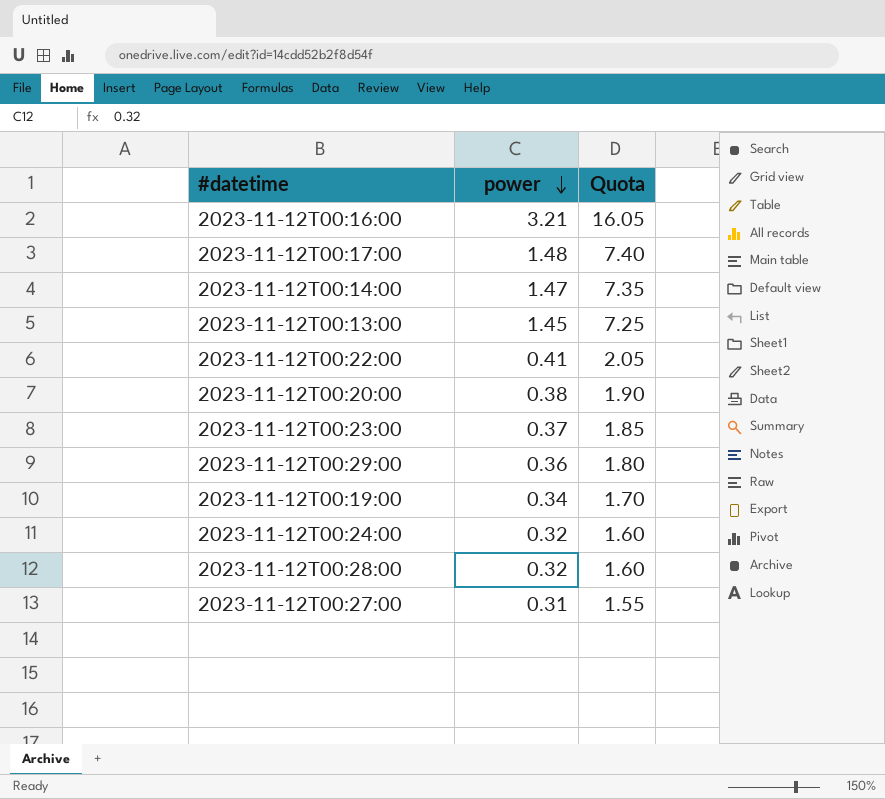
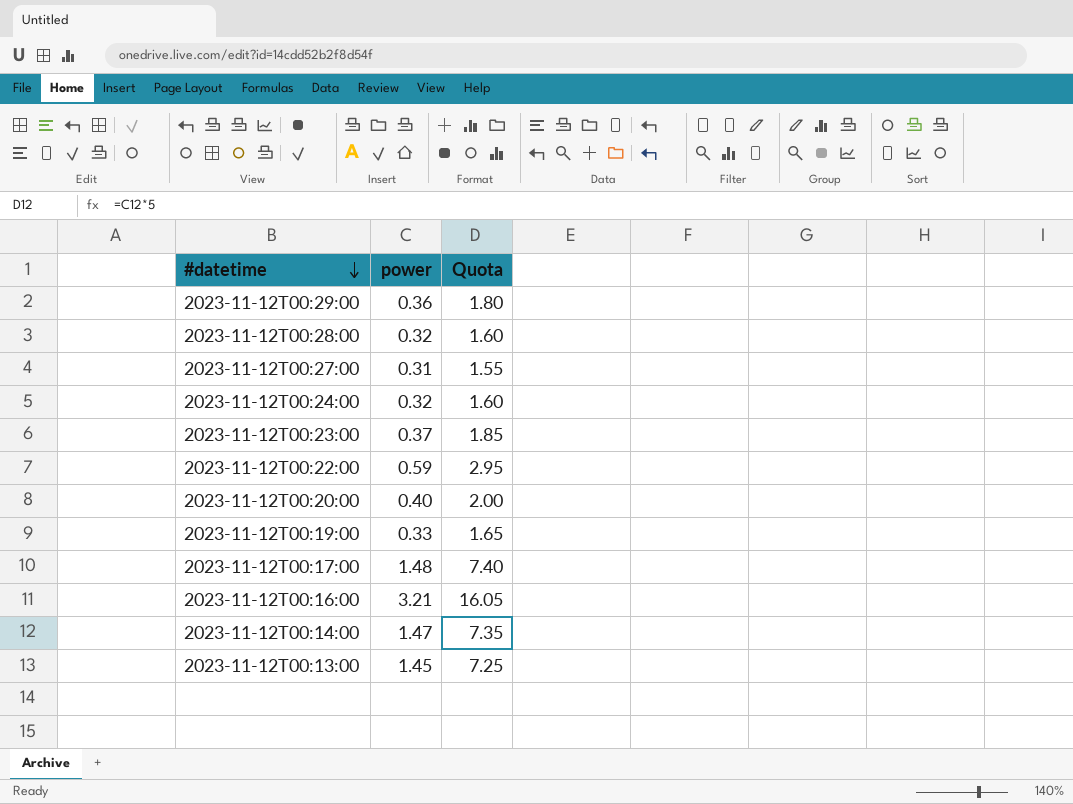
row order: power descending -> #datetime descending
2023-11-12T00:22:00 | power: 0.41 -> 0.59
2023-11-12T00:22:00 | Quota: 2.05 -> 2.95
2023-11-12T00:20:00 | power: 0.38 -> 0.40
2023-11-12T00:20:00 | Quota: 1.90 -> 2.00
2023-11-12T00:19:00 | power: 0.34 -> 0.33
2023-11-12T00:19:00 | Quota: 1.70 -> 1.65

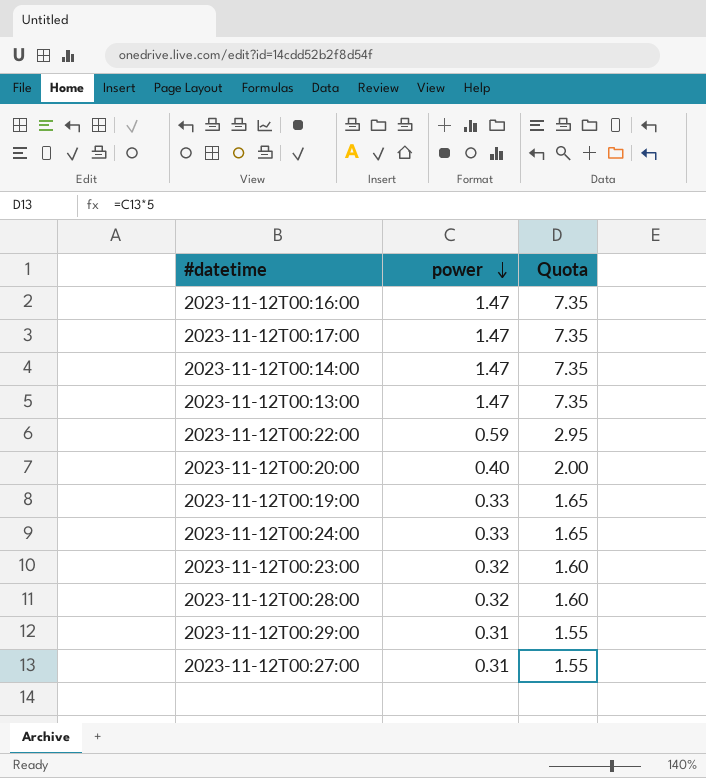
row order: #datetime descending -> power descending
2023-11-12T00:16:00 | power: 3.21 -> 1.47
2023-11-12T00:16:00 | Quota: 16.05 -> 7.35
2023-11-12T00:17:00 | power: 1.48 -> 1.47
2023-11-12T00:17:00 | Quota: 7.40 -> 7.35
2023-11-12T00:13:00 | power: 1.45 -> 1.47
2023-11-12T00:13:00 | Quota: 7.25 -> 7.35
2023-11-12T00:24:00 | power: 0.32 -> 0.33
2023-11-12T00:24:00 | Quota: 1.60 -> 1.65
2023-11-12T00:23:00 | power: 0.37 -> 0.32
2023-11-12T00:23:00 | Quota: 1.85 -> 1.60
2023-11-12T00:29:00 | power: 0.36 -> 0.31
2023-11-12T00:29:00 | Quota: 1.80 -> 1.55

